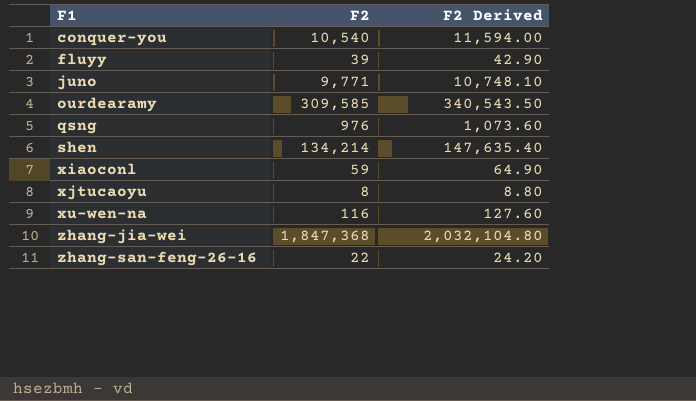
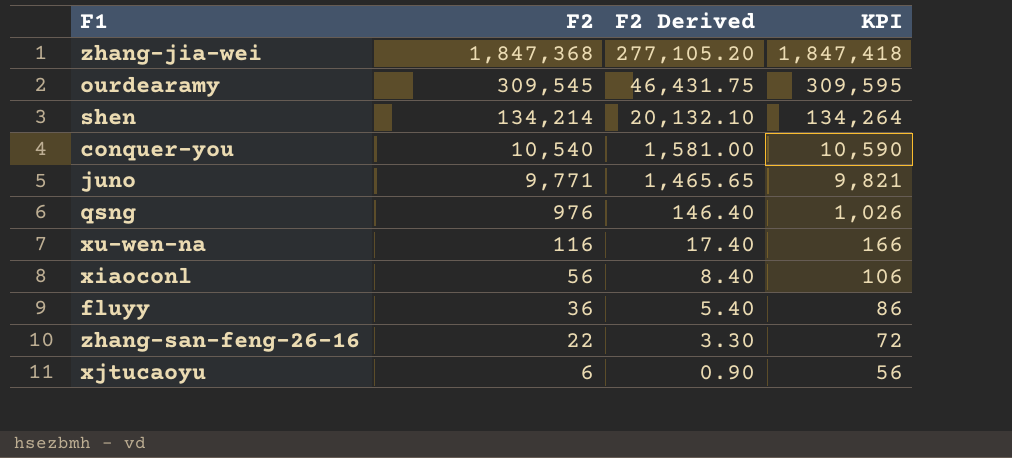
row order: F1 ascending -> F2 descending
column F2 Derived | formula: [F2] * 1.1 -> [F2] * 0.15
column KPI | formula: none -> [F2] + 50
ourdearamy | F2: 309,585 -> 309,545
xiaoconl | F2: 59 -> 56
fluyy | F2: 39 -> 36
xjtucaoyu | F2: 8 -> 6

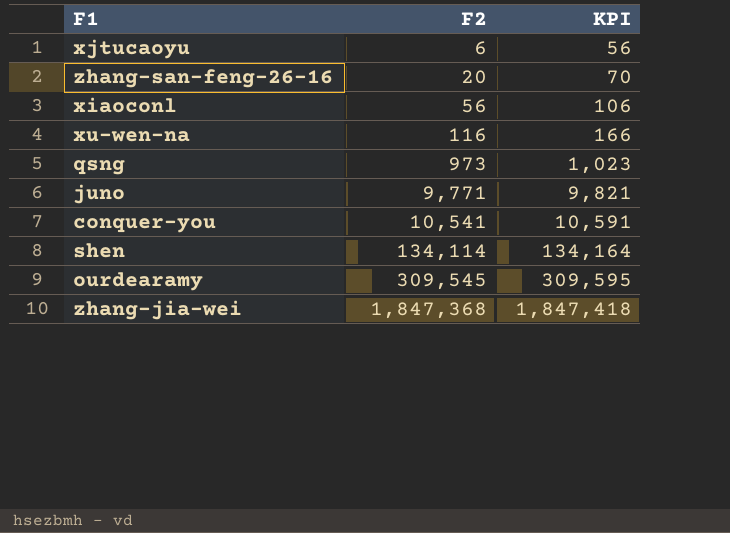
row order: F2 descending -> F2 ascending
column F2 Derived | formula: [F2] * 0.15 -> none
row fluyy: 36 | 5.40 | 86 -> none
zhang-san-feng-26-16 | F2: 22 -> 20
zhang-san-feng-26-16 | KPI: 72 -> 70
qsng | F2: 976 -> 973
qsng | KPI: 1,026 -> 1,023
conquer-you | F2: 10,540 -> 10,541
conquer-you | KPI: 10,590 -> 10,591
shen | F2: 134,214 -> 134,114
shen | KPI: 134,264 -> 134,164

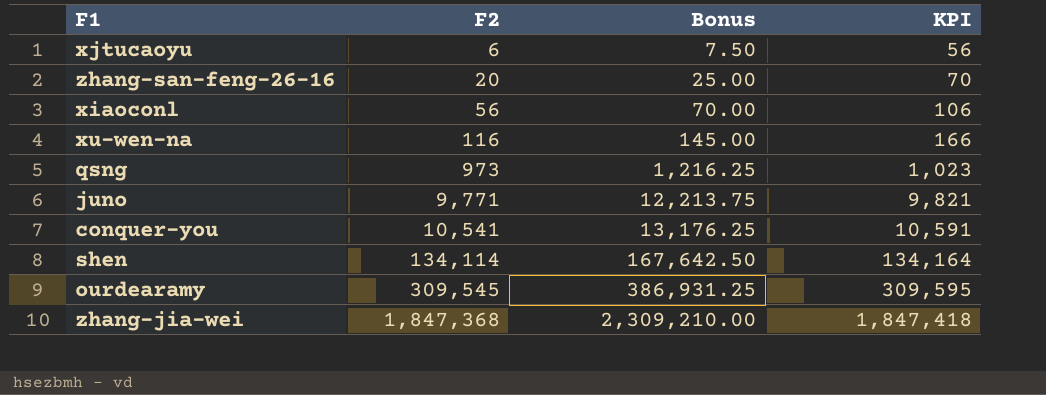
column Bonus | formula: none -> [F2] * 1.25

